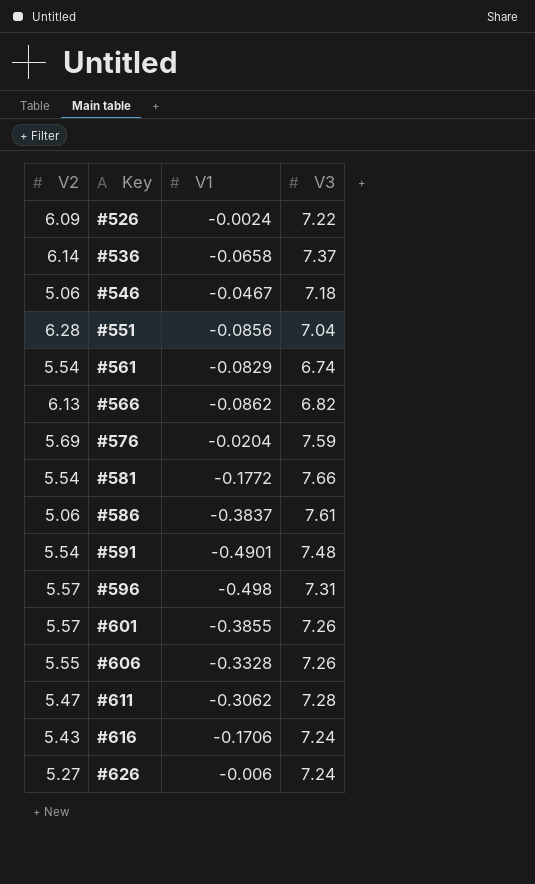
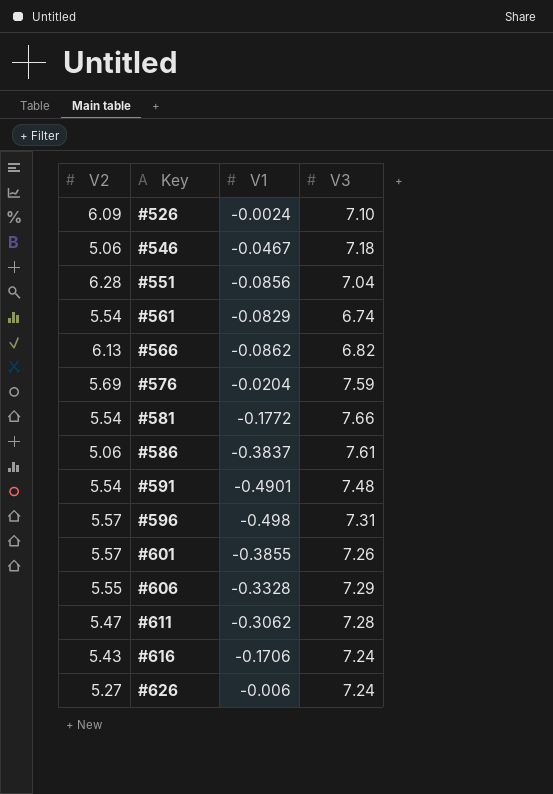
row #536: 6.14 | -0.0658 | 7.37 -> none
#526 | V3: 7.22 -> 7.10
#606 | V3: 7.26 -> 7.29

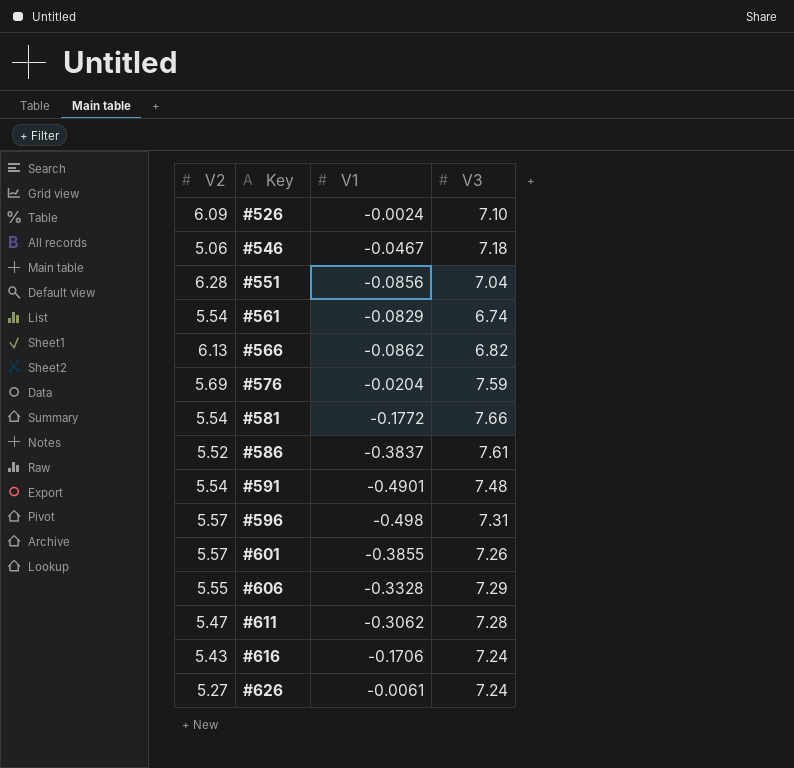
#586 | V2: 5.06 -> 5.52
#626 | V1: -0.006 -> -0.0061

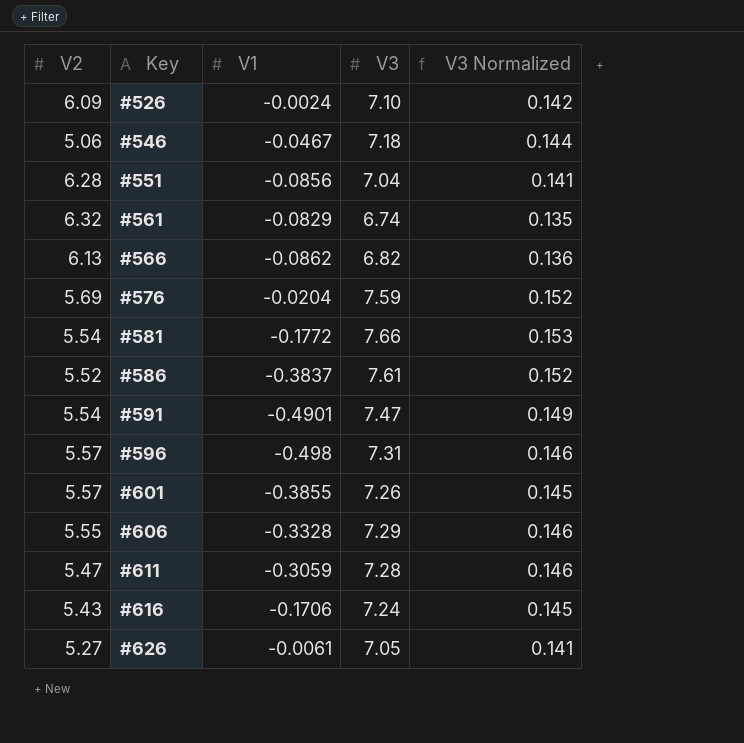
column V3 Normalized | formula: none -> [V3] * 0.02
#561 | V2: 5.54 -> 6.32
#591 | V3: 7.48 -> 7.47
#611 | V1: -0.3062 -> -0.3059
#626 | V3: 7.24 -> 7.05

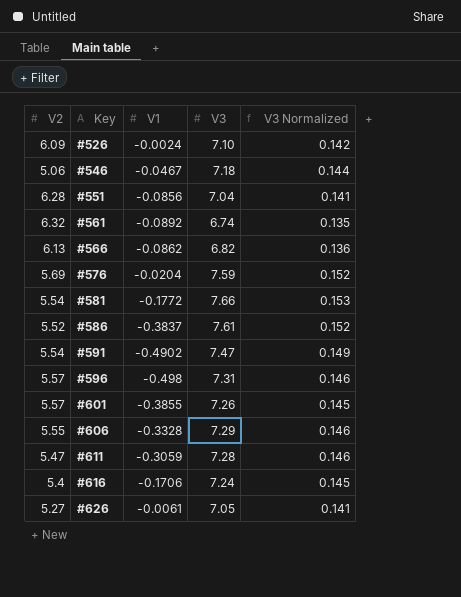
#561 | V1: -0.0829 -> -0.0892
#591 | V1: -0.4901 -> -0.4902
#616 | V2: 5.43 -> 5.4

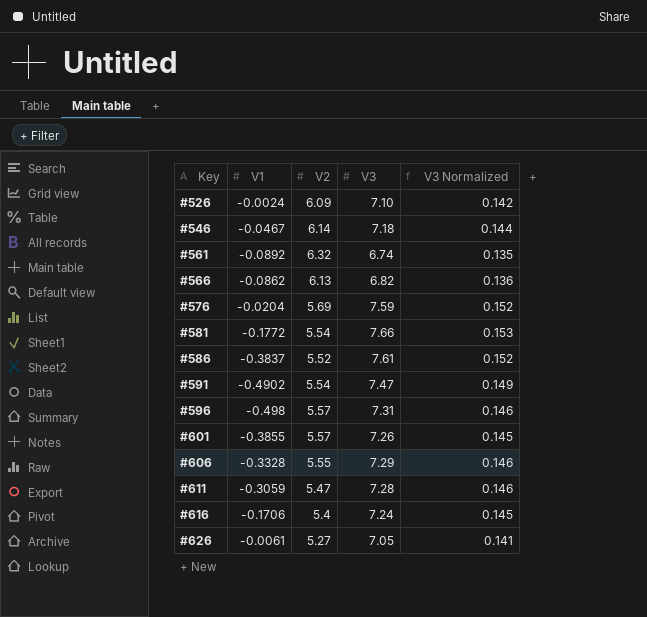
column V2 | position: 1 -> 3
row #551: 6.28 | -0.0856 | 7.04 | 0.141 -> none
#546 | V2: 5.06 -> 6.14

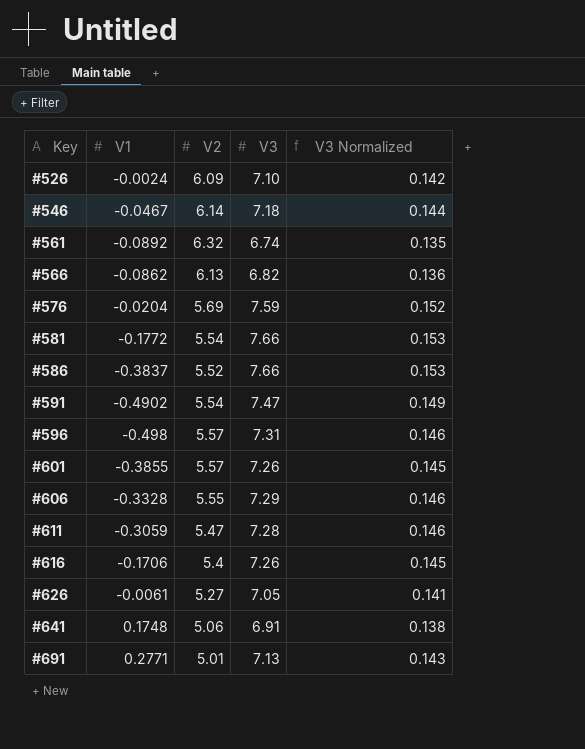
#586 | V3: 7.61 -> 7.66
#586 | V3 Normalized: 0.152 -> 0.153
#616 | V3: 7.24 -> 7.26
row #641: none -> 0.1748 | 5.06 | 6.91 | 0.138
row #691: none -> 0.2771 | 5.01 | 7.13 | 0.143

